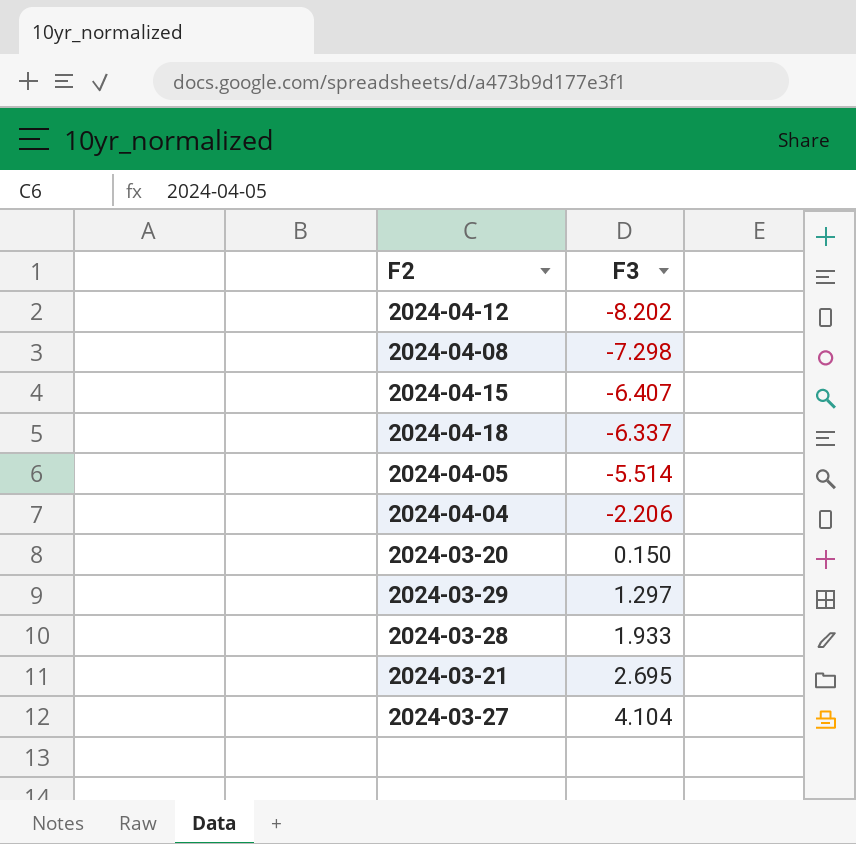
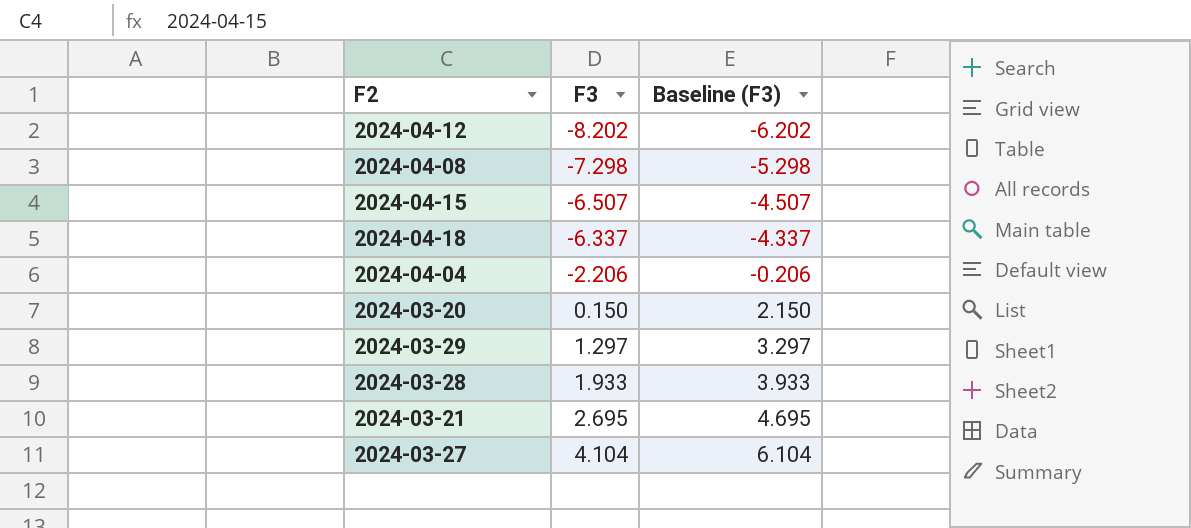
column Baseline (F3) | formula: none -> [F3] + 2
row 2024-04-05: -5.514 -> none
2024-04-15 | F3: -6.407 -> -6.507

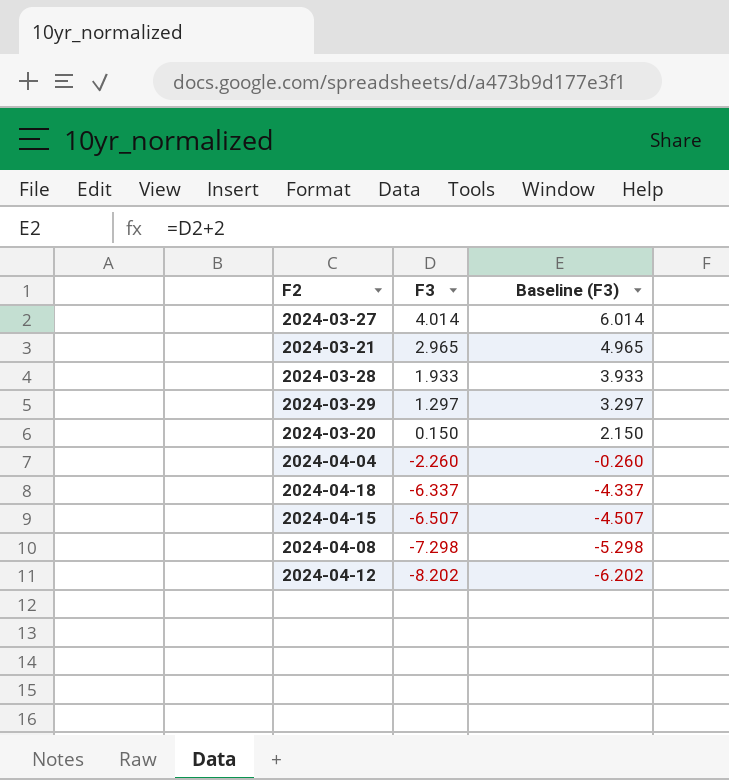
row order: F3 ascending -> F3 descending
2024-03-27 | F3: 4.104 -> 4.014
2024-03-27 | Baseline (F3): 6.104 -> 6.014
2024-03-21 | F3: 2.695 -> 2.965
2024-03-21 | Baseline (F3): 4.695 -> 4.965
2024-04-04 | F3: -2.206 -> -2.260
2024-04-04 | Baseline (F3): -0.206 -> -0.260

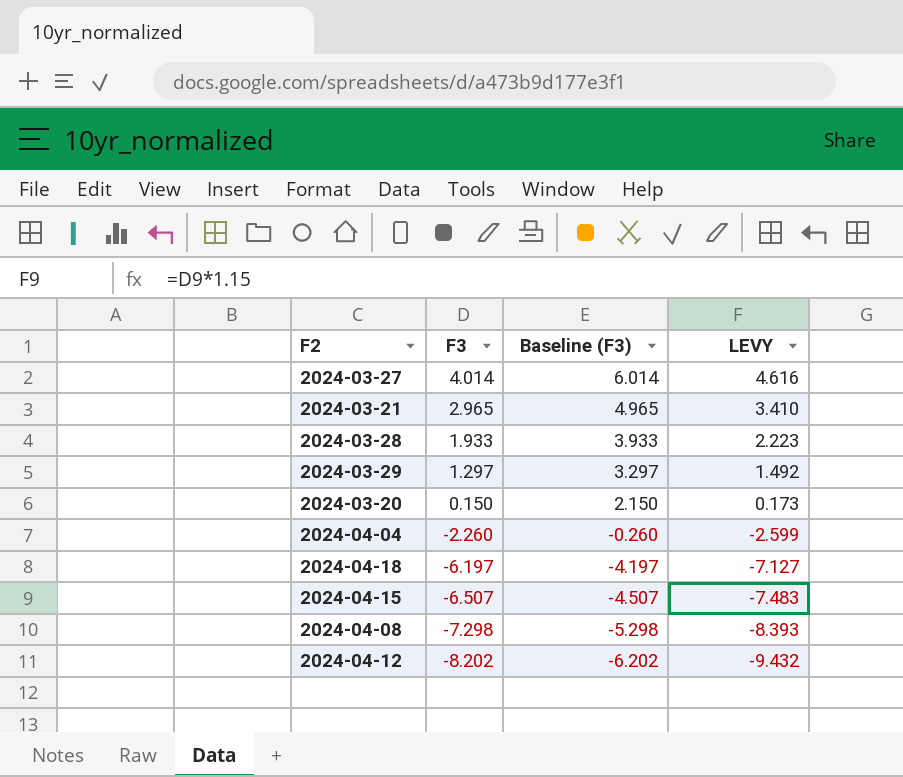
column LEVY | formula: none -> [F3] * 1.15
2024-04-18 | F3: -6.337 -> -6.197
2024-04-18 | Baseline (F3): -4.337 -> -4.197

